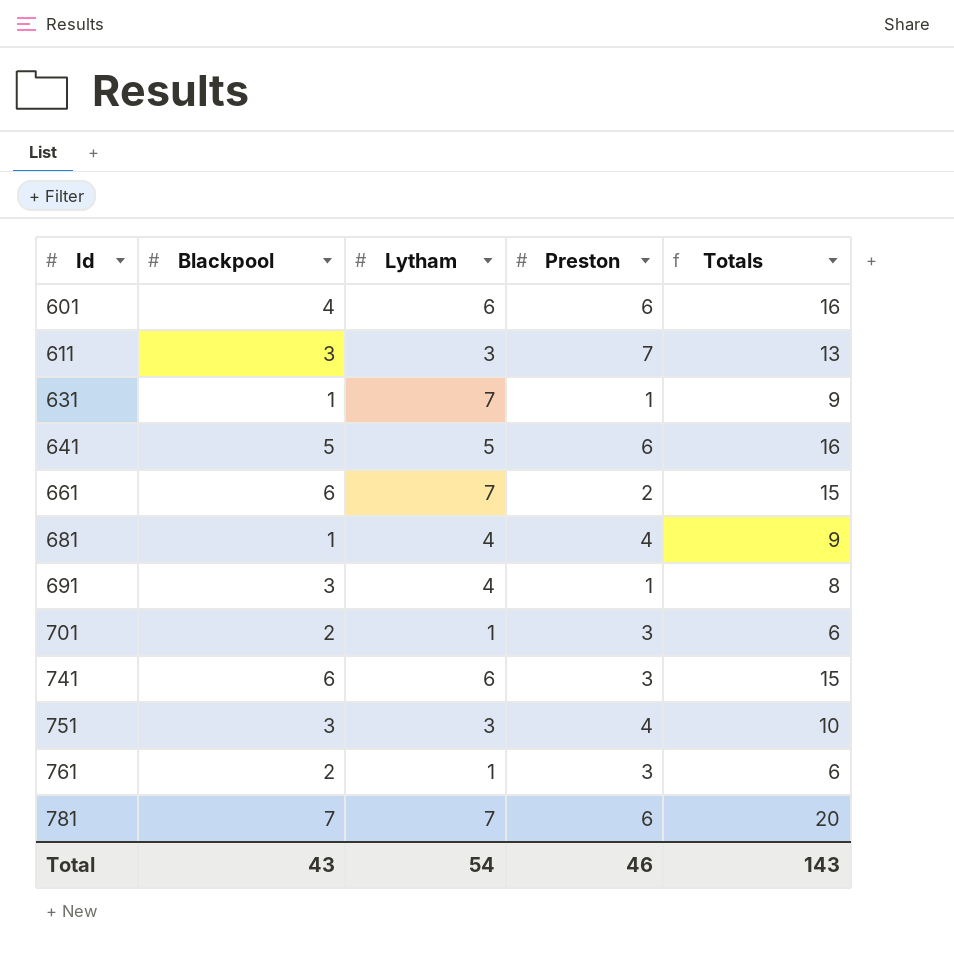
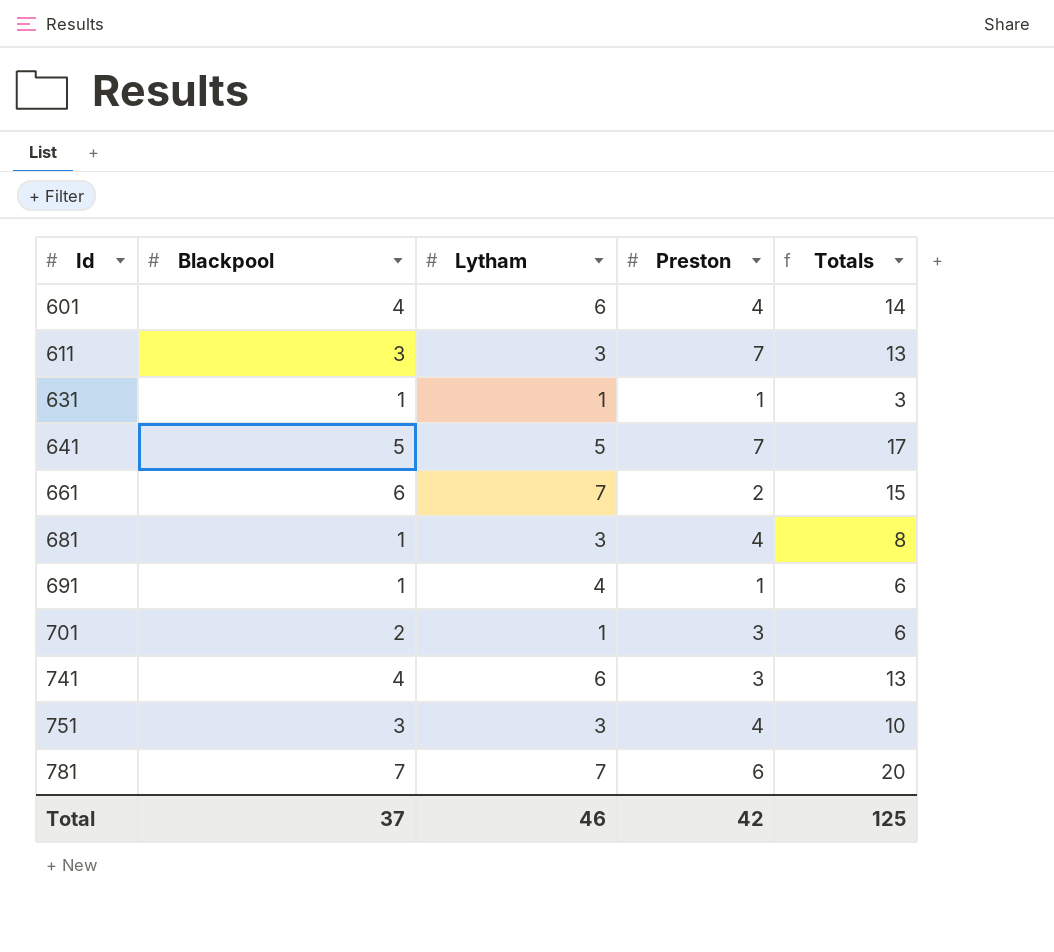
row 761: 2 | 1 | 3 | 6 -> none
601 | Preston: 6 -> 4
601 | Totals: 16 -> 14
631 | Lytham: 7 -> 1
631 | Totals: 9 -> 3
641 | Preston: 6 -> 7
641 | Totals: 16 -> 17
681 | Lytham: 4 -> 3
681 | Totals: 9 -> 8
691 | Blackpool: 3 -> 1
691 | Totals: 8 -> 6
741 | Blackpool: 6 -> 4
741 | Totals: 15 -> 13
Total | Blackpool: 43 -> 37
Total | Lytham: 54 -> 46
Total | Preston: 46 -> 42
Total | Totals: 143 -> 125

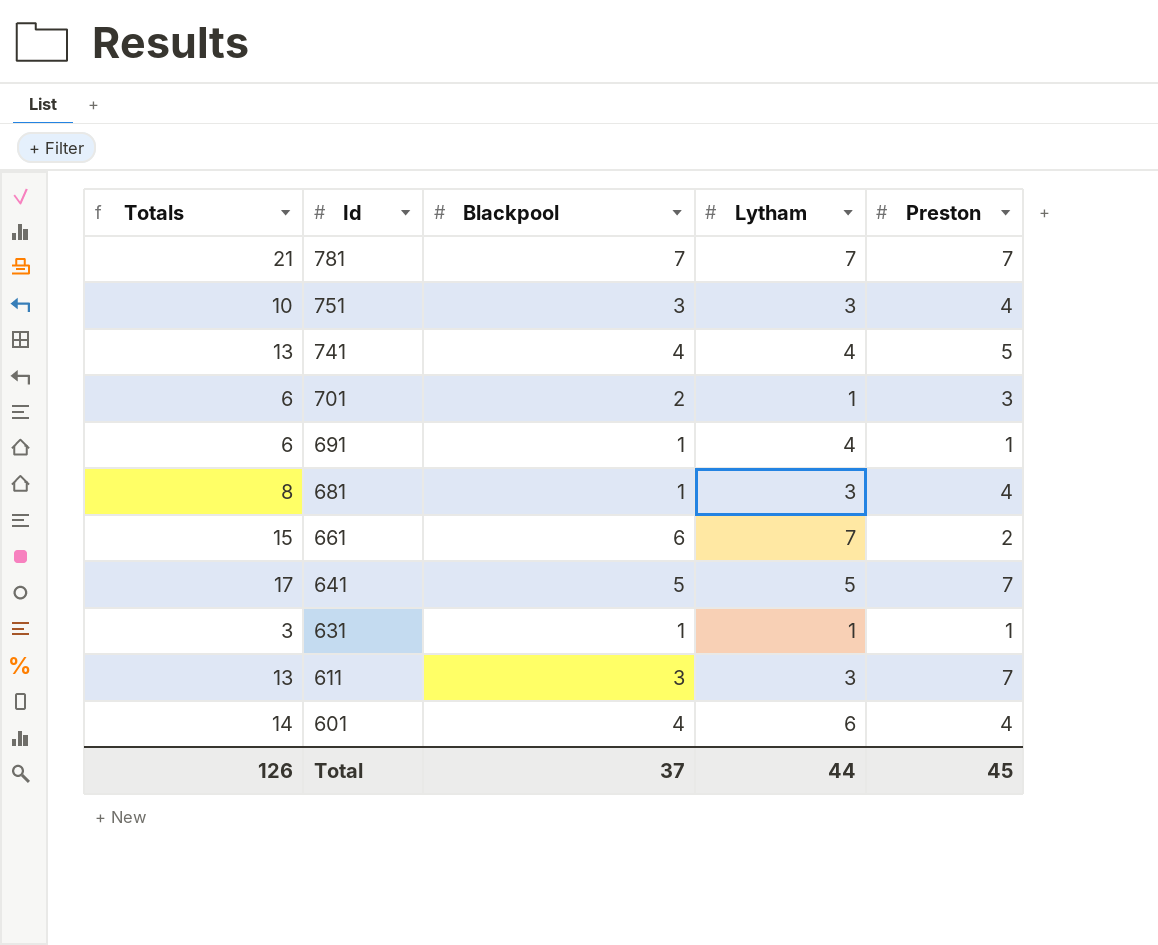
row order: Id ascending -> Id descending
column Totals | position: 5 -> 1
781 | Totals: 20 -> 21
781 | Preston: 6 -> 7
741 | Lytham: 6 -> 4
741 | Preston: 3 -> 5
Total | Totals: 125 -> 126
Total | Lytham: 46 -> 44
Total | Preston: 42 -> 45

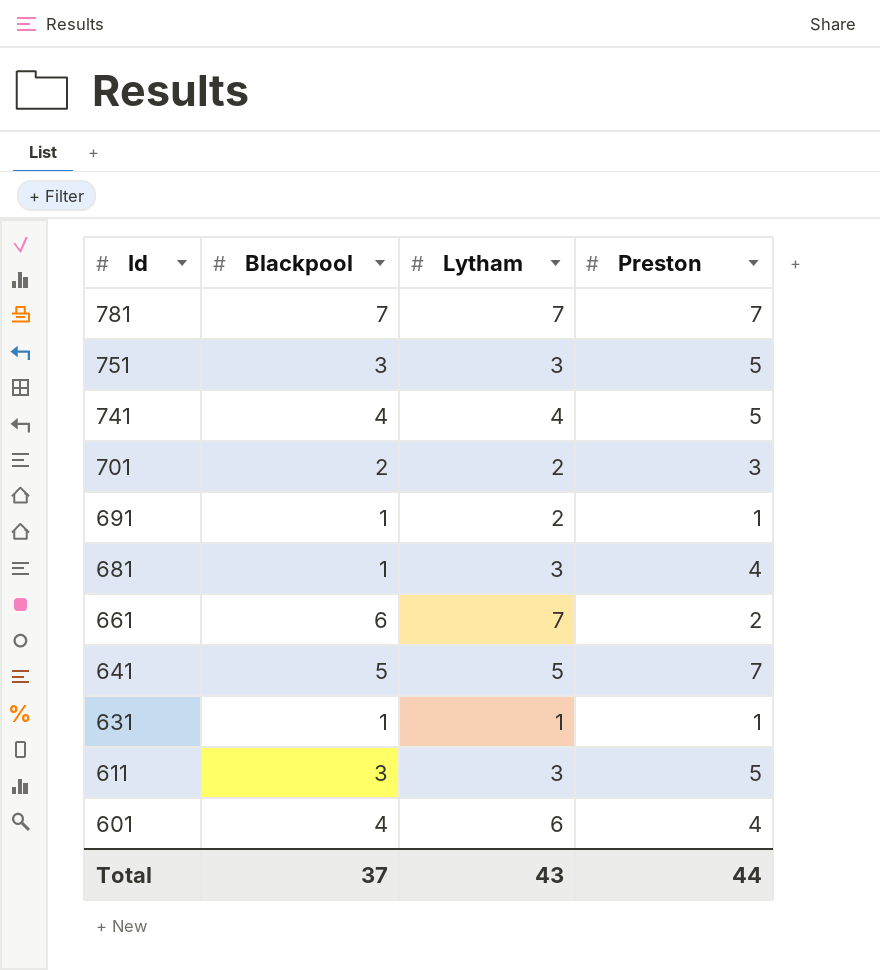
column Totals | formula: [Blackpool] + [Lytham] + [Preston] -> none
751 | Preston: 4 -> 5
701 | Lytham: 1 -> 2
691 | Lytham: 4 -> 2
611 | Preston: 7 -> 5
Total | Lytham: 44 -> 43
Total | Preston: 45 -> 44

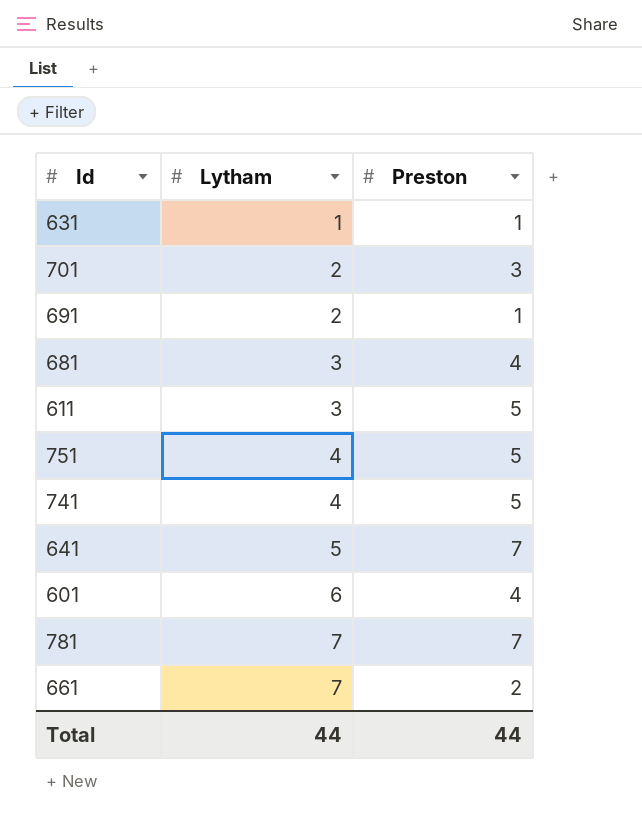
row order: Id descending -> Lytham ascending
column Blackpool | position: 2 -> none
751 | Lytham: 3 -> 4
Total | Lytham: 43 -> 44

